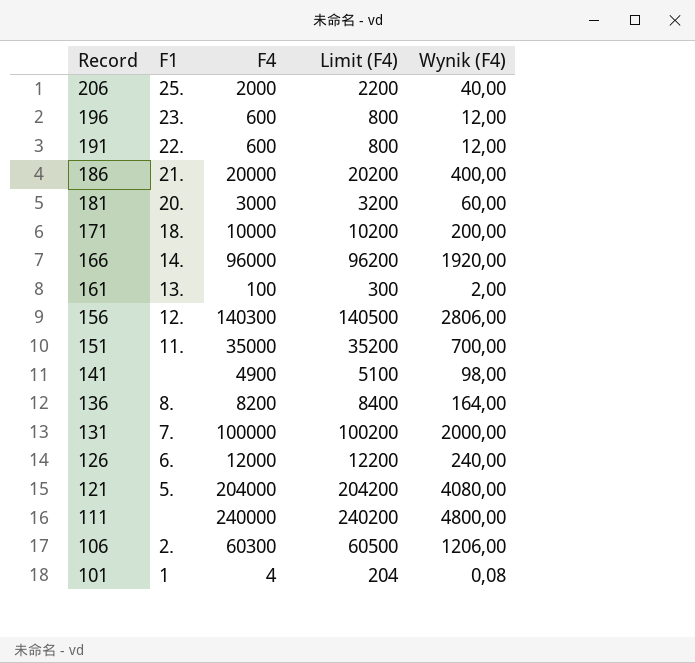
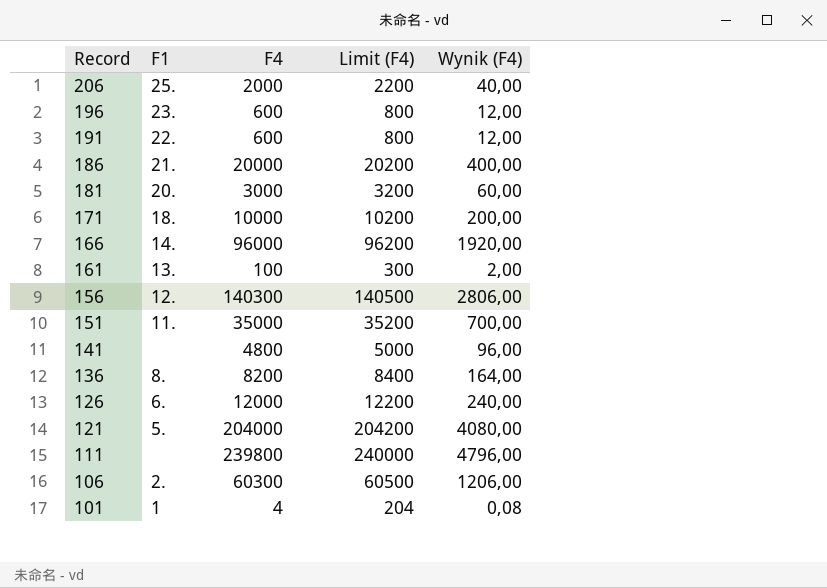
row 131: 7. | 100000 | 100200 | 2000,00 -> none
141 | F4: 4900 -> 4800
141 | Limit (F4): 5100 -> 5000
141 | Wynik (F4): 98,00 -> 96,00
111 | F4: 240000 -> 239800
111 | Limit (F4): 240200 -> 240000
111 | Wynik (F4): 4800,00 -> 4796,00

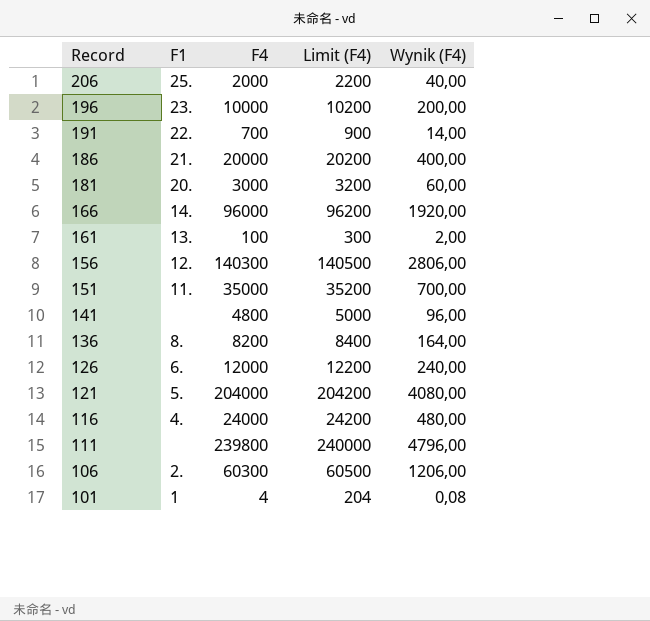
row 171: 18. | 10000 | 10200 | 200,00 -> none
196 | F4: 600 -> 10000
196 | Limit (F4): 800 -> 10200
196 | Wynik (F4): 12,00 -> 200,00
191 | F4: 600 -> 700
191 | Limit (F4): 800 -> 900
191 | Wynik (F4): 12,00 -> 14,00
row 116: none -> 4. | 24000 | 24200 | 480,00

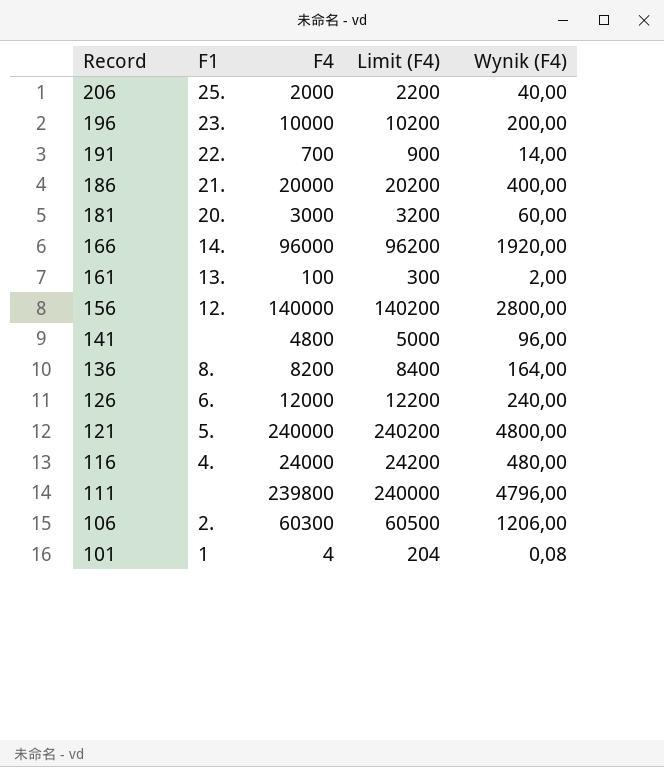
row 151: 11. | 35000 | 35200 | 700,00 -> none
156 | F4: 140300 -> 140000
156 | Limit (F4): 140500 -> 140200
156 | Wynik (F4): 2806,00 -> 2800,00
121 | F4: 204000 -> 240000
121 | Limit (F4): 204200 -> 240200
121 | Wynik (F4): 4080,00 -> 4800,00

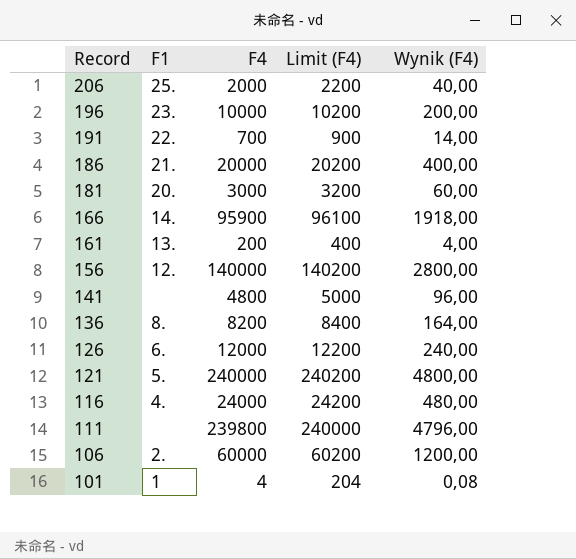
166 | F4: 96000 -> 95900
166 | Limit (F4): 96200 -> 96100
166 | Wynik (F4): 1920,00 -> 1918,00
161 | F4: 100 -> 200
161 | Limit (F4): 300 -> 400
161 | Wynik (F4): 2,00 -> 4,00
106 | F4: 60300 -> 60000
106 | Limit (F4): 60500 -> 60200
106 | Wynik (F4): 1206,00 -> 1200,00

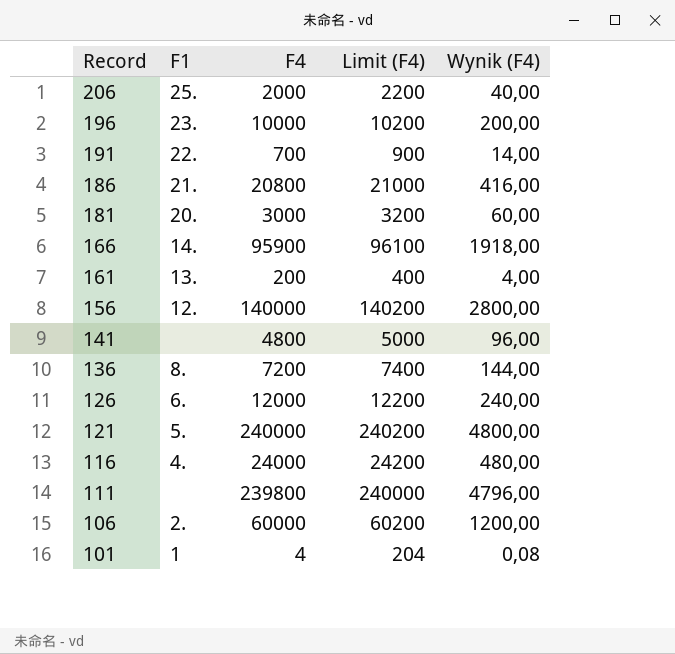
186 | F4: 20000 -> 20800
186 | Limit (F4): 20200 -> 21000
186 | Wynik (F4): 400,00 -> 416,00
136 | F4: 8200 -> 7200
136 | Limit (F4): 8400 -> 7400
136 | Wynik (F4): 164,00 -> 144,00

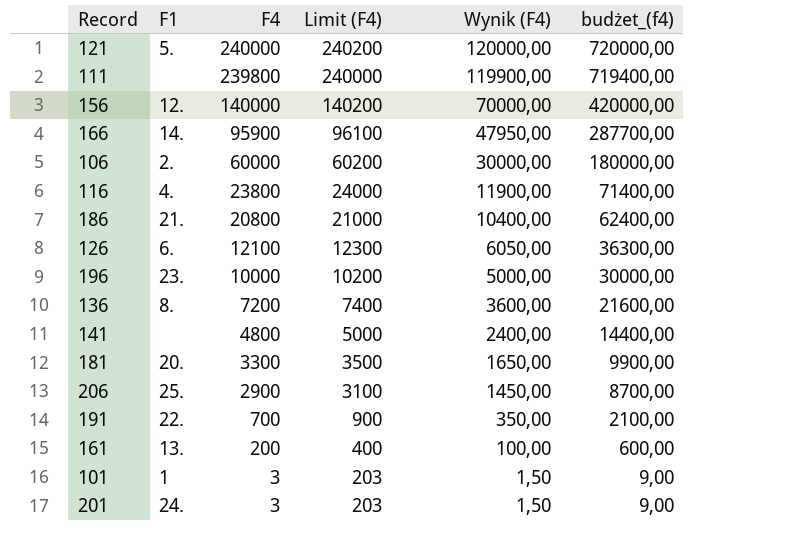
row order: Record descending -> F4 descending
column Wynik (F4) | formula: [F4] * 0,02 -> [F4] * 0,5
column budżet_(f4) | formula: none -> [F4] * 3
116 | F4: 24000 -> 23800
116 | Limit (F4): 24200 -> 24000
126 | F4: 12000 -> 12100
126 | Limit (F4): 12200 -> 12300
181 | F4: 3000 -> 3300
181 | Limit (F4): 3200 -> 3500
206 | F4: 2000 -> 2900
206 | Limit (F4): 2200 -> 3100
101 | F4: 4 -> 3
101 | Limit (F4): 204 -> 203
row 201: none -> 24. | 3 | 203 | 1,50 | 9,00

